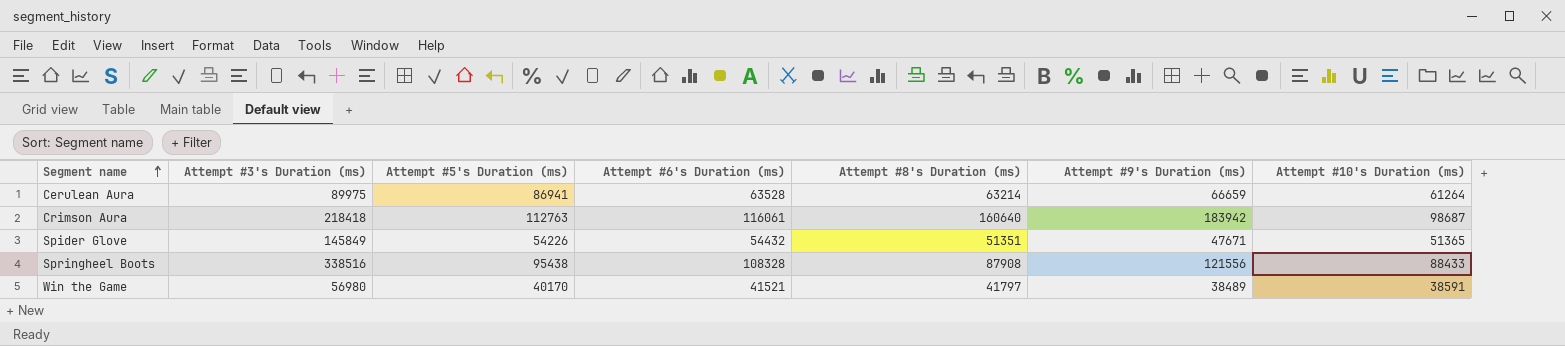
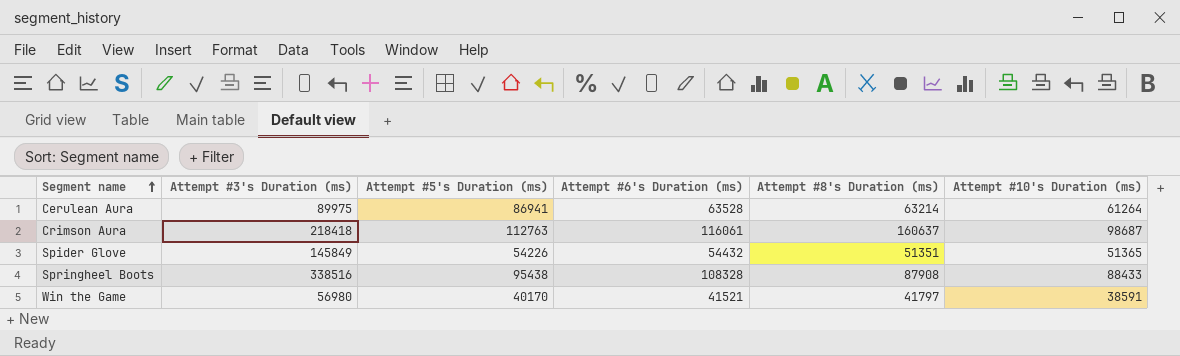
column Attempt #9's Duration (ms) | position: 6 -> none
Crimson Aura | Attempt #8's Duration (ms): 160640 -> 160637

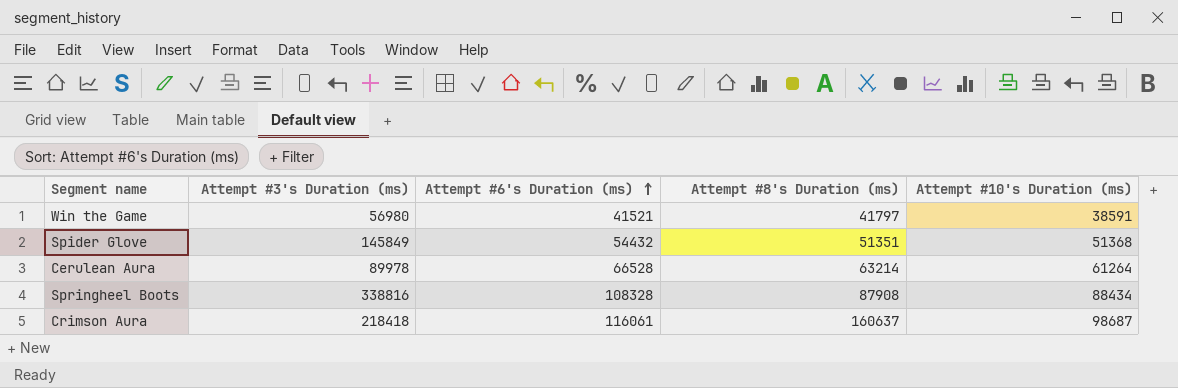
row order: Segment name ascending -> Attempt #6's Duration (ms) ascending
column Attempt #5's Duration (ms) | position: 3 -> none
Spider Glove | Attempt #10's Duration (ms): 51365 -> 51368
Cerulean Aura | Attempt #3's Duration (ms): 89975 -> 89978
Cerulean Aura | Attempt #6's Duration (ms): 63528 -> 66528
Springheel Boots | Attempt #3's Duration (ms): 338516 -> 338816
Springheel Boots | Attempt #10's Duration (ms): 88433 -> 88434

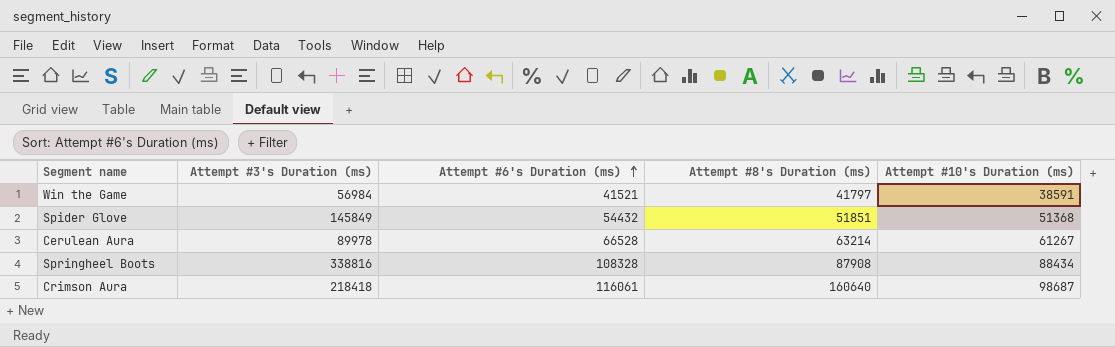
Win the Game | Attempt #3's Duration (ms): 56980 -> 56984
Spider Glove | Attempt #8's Duration (ms): 51351 -> 51851
Cerulean Aura | Attempt #10's Duration (ms): 61264 -> 61267
Crimson Aura | Attempt #8's Duration (ms): 160637 -> 160640

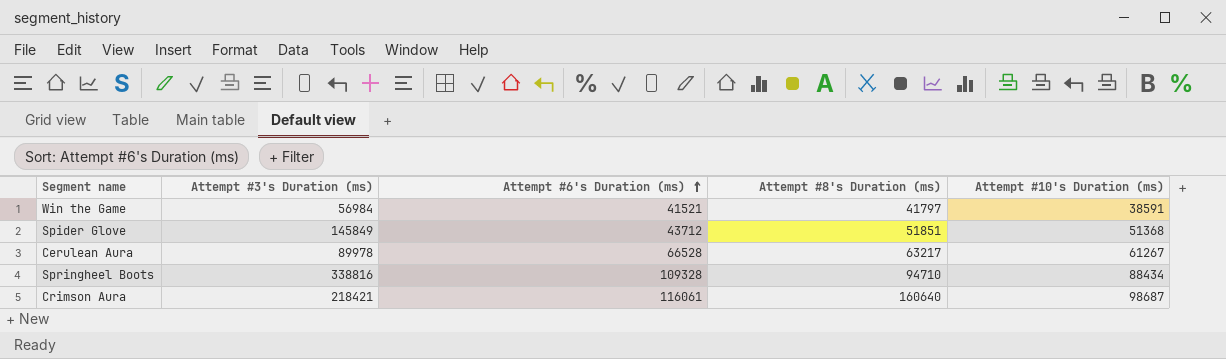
Spider Glove | Attempt #6's Duration (ms): 54432 -> 43712
Cerulean Aura | Attempt #8's Duration (ms): 63214 -> 63217
Springheel Boots | Attempt #6's Duration (ms): 108328 -> 109328
Springheel Boots | Attempt #8's Duration (ms): 87908 -> 94710
Crimson Aura | Attempt #3's Duration (ms): 218418 -> 218421

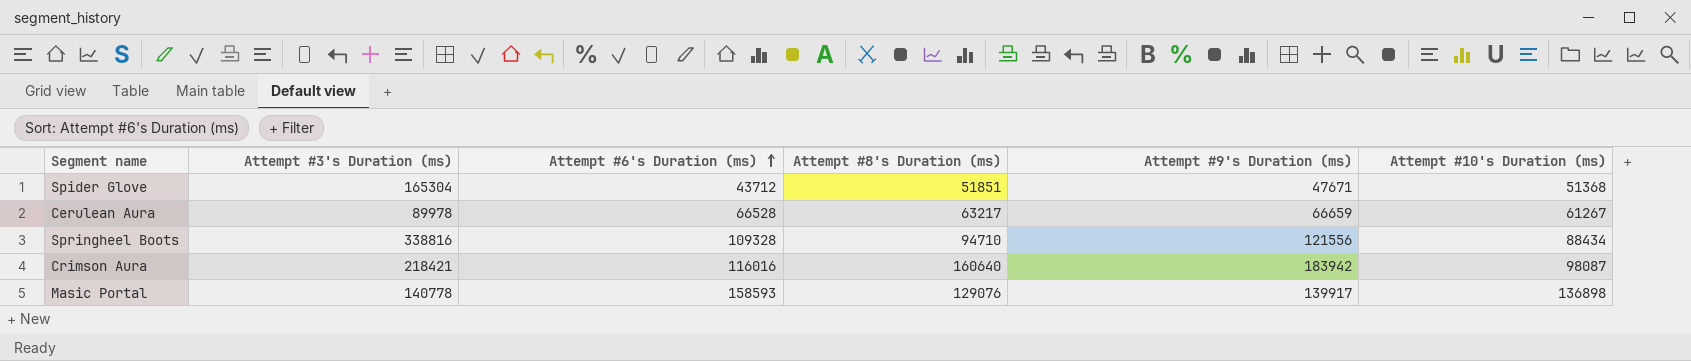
column Attempt #9's Duration (ms) | position: none -> 5
row Win the Game: 56984 | 41521 | 41797 | 38591 -> none
Spider Glove | Attempt #3's Duration (ms): 145849 -> 165304
Crimson Aura | Attempt #6's Duration (ms): 116061 -> 116016
Crimson Aura | Attempt #10's Duration (ms): 98687 -> 98087
row Masic Portal: none -> 140778 | 158593 | 129076 | 139917 | 136898

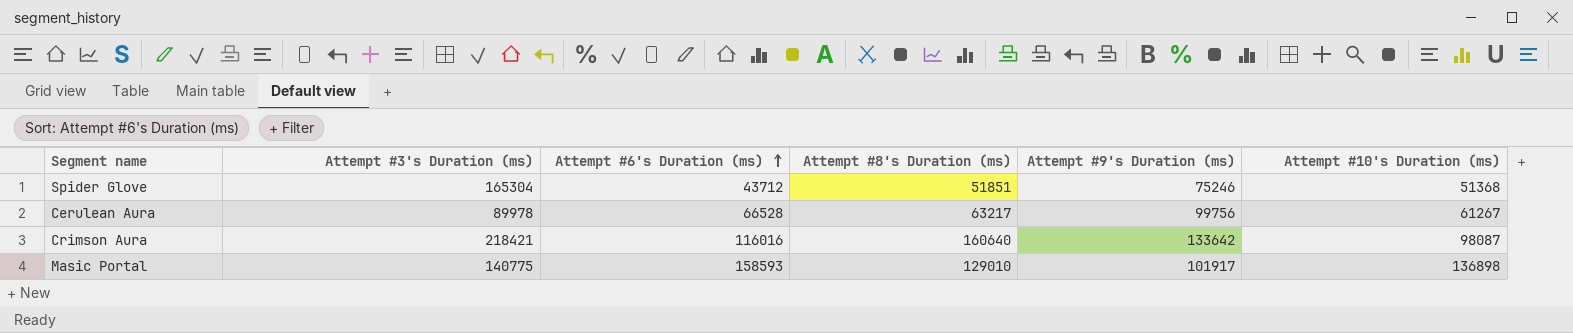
row Springheel Boots: 338816 | 109328 | 94710 | 121556 | 88434 -> none
Spider Glove | Attempt #9's Duration (ms): 47671 -> 75246
Cerulean Aura | Attempt #9's Duration (ms): 66659 -> 99756
Crimson Aura | Attempt #9's Duration (ms): 183942 -> 133642
Masic Portal | Attempt #3's Duration (ms): 140778 -> 140775
Masic Portal | Attempt #8's Duration (ms): 129076 -> 129010
Masic Portal | Attempt #9's Duration (ms): 139917 -> 101917

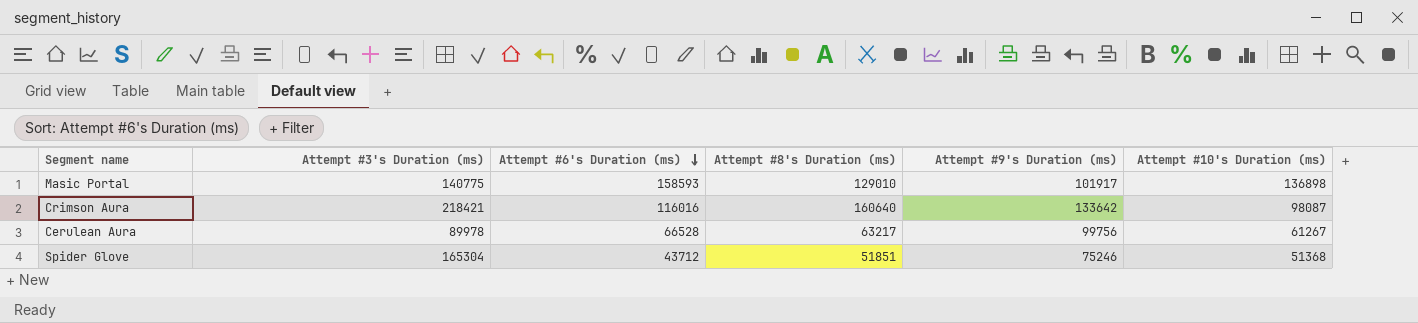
row order: Attempt #6's Duration (ms) ascending -> Attempt #6's Duration (ms) descending

